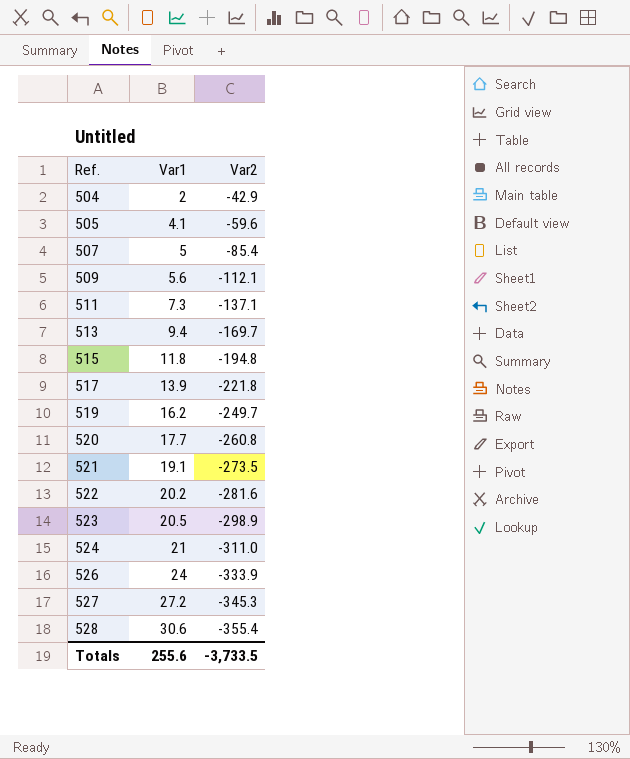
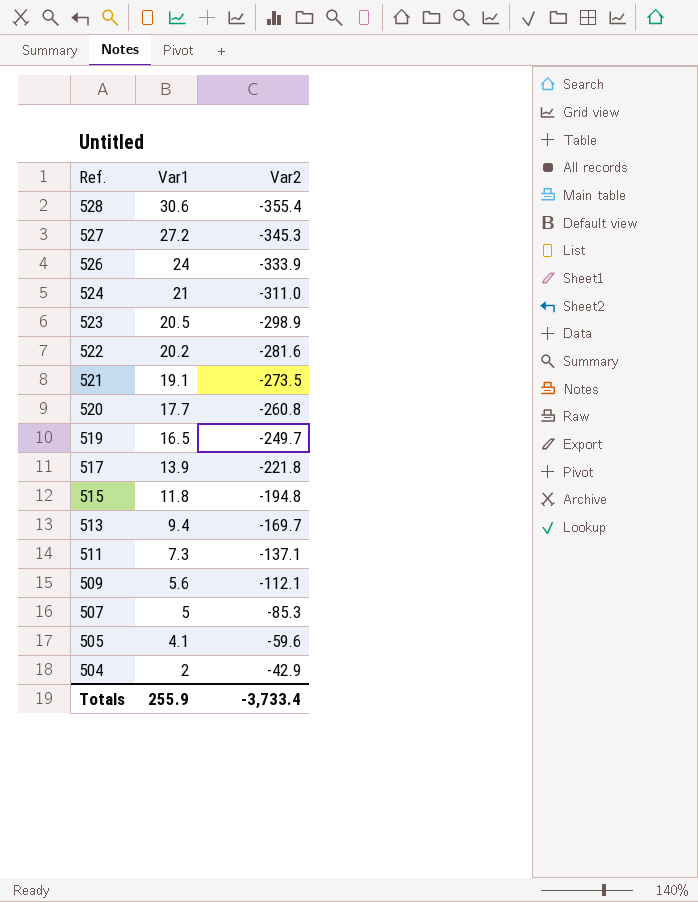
row order: Ref. ascending -> Ref. descending
519 | Var1: 16.2 -> 16.5
507 | Var2: -85.4 -> -85.3
Totals | Var1: 255.6 -> 255.9
Totals | Var2: -3,733.5 -> -3,733.4

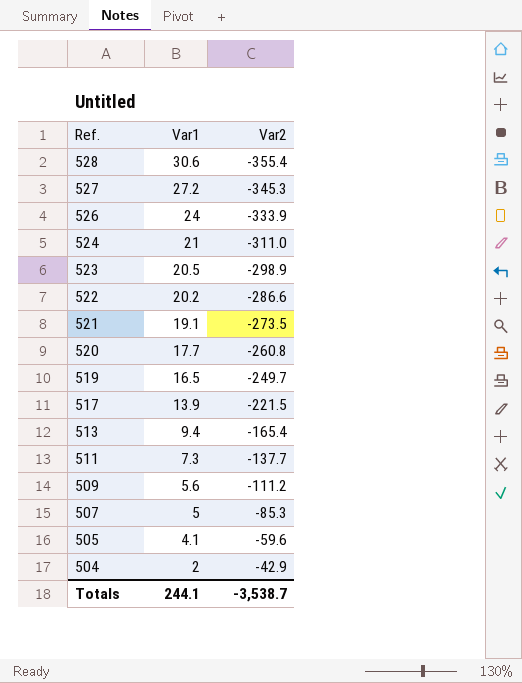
row 515: 11.8 | -194.8 -> none
522 | Var2: -281.6 -> -286.6
517 | Var2: -221.8 -> -221.5
513 | Var2: -169.7 -> -165.4
511 | Var2: -137.1 -> -137.7
509 | Var2: -112.1 -> -111.2
Totals | Var1: 255.9 -> 244.1
Totals | Var2: -3,733.4 -> -3,538.7

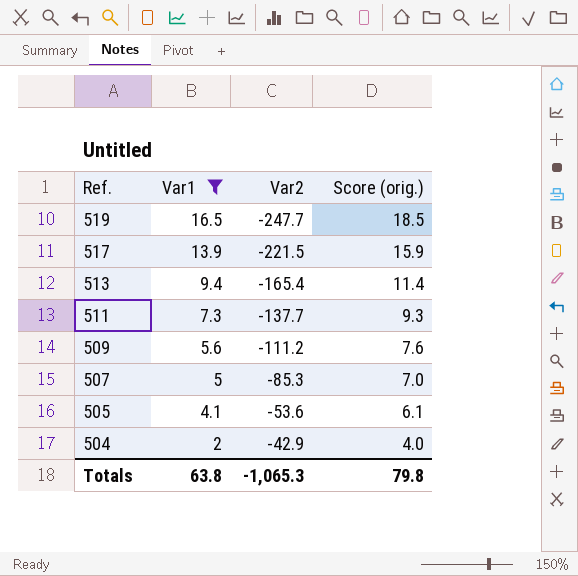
filter: none -> Var1 <= 16.5
column Score (orig.) | formula: none -> [Var1] + 2
519 | Var2: -249.7 -> -247.7
505 | Var2: -59.6 -> -53.6
Totals | Var1: 244.1 -> 63.8
Totals | Var2: -3,538.7 -> -1,065.3

